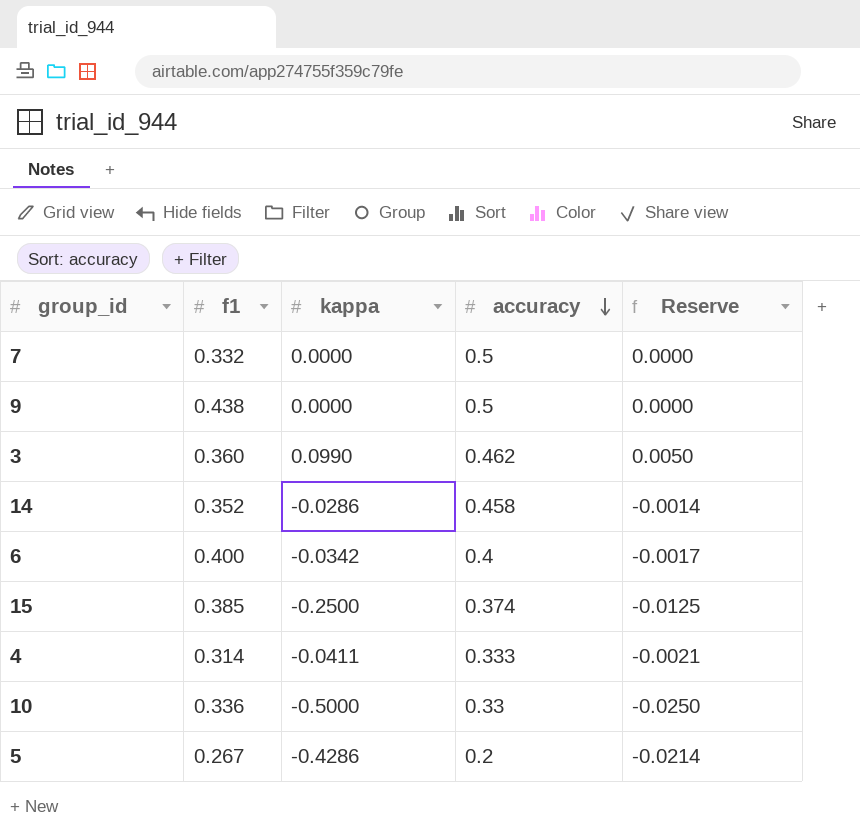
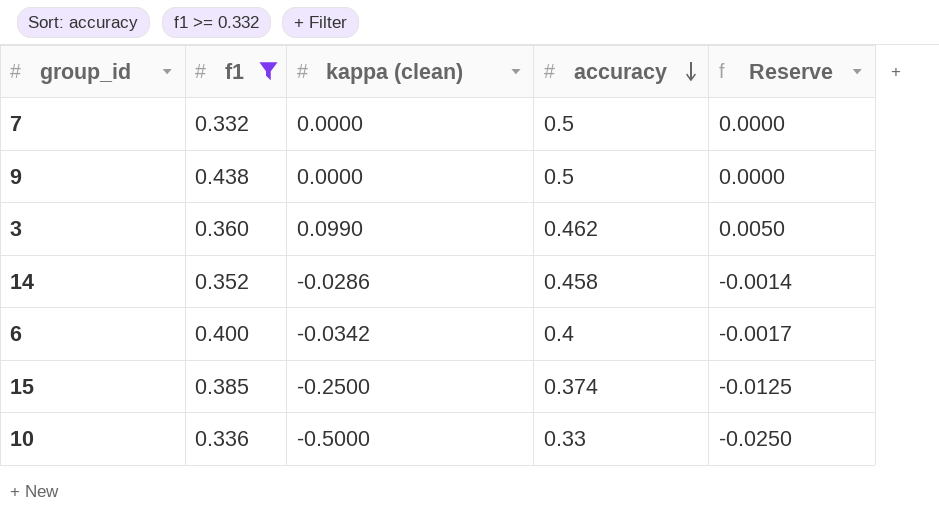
filter: none -> f1 >= 0.332
column name: kappa -> kappa (clean)

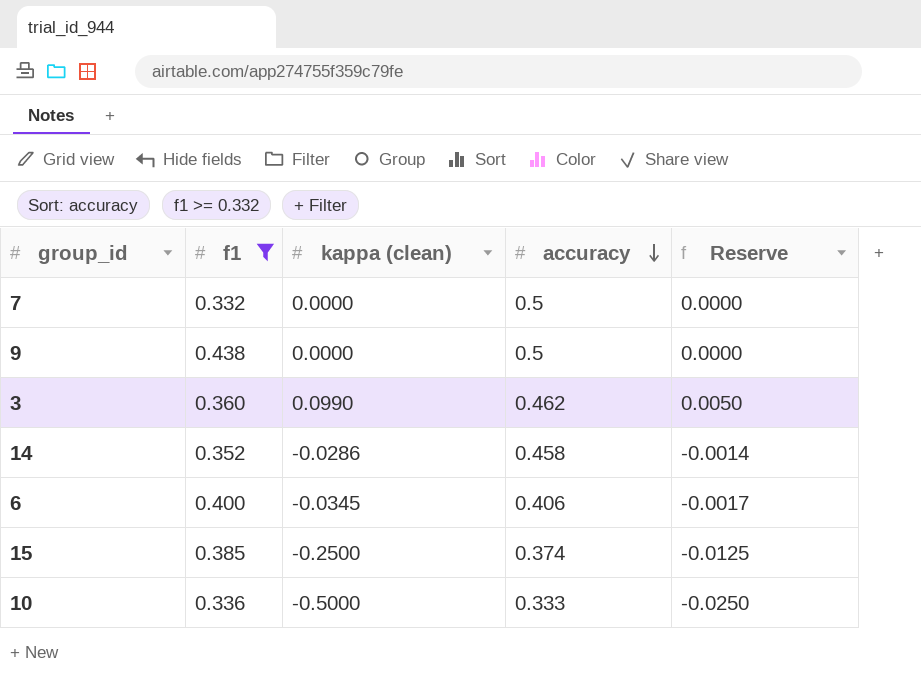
6 | kappa (clean): -0.0342 -> -0.0345
6 | accuracy: 0.4 -> 0.406
10 | accuracy: 0.33 -> 0.333

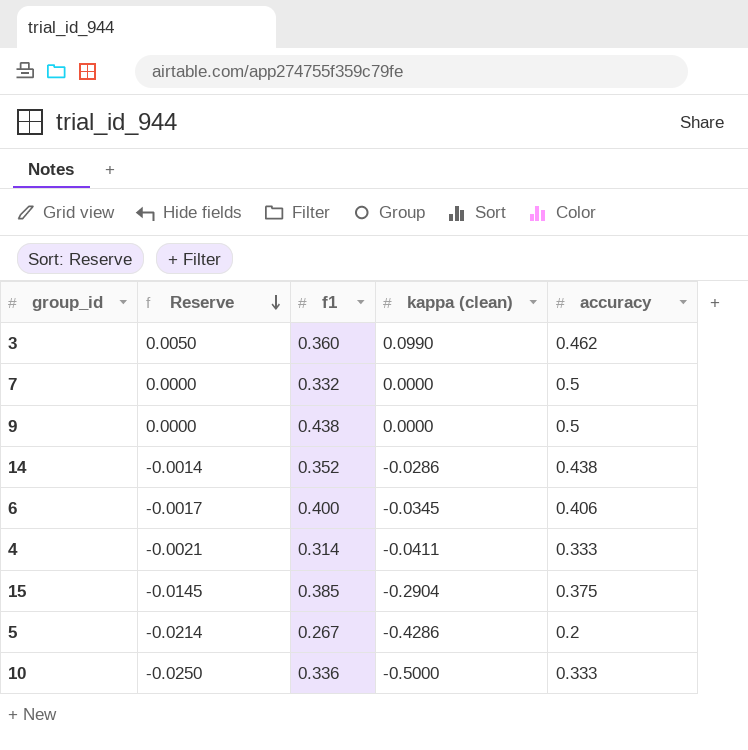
filter: f1 >= 0.332 -> none
row order: accuracy descending -> Reserve descending
column Reserve | position: 5 -> 2
14 | accuracy: 0.458 -> 0.438
15 | Reserve: -0.0125 -> -0.0145
15 | kappa (clean): -0.2500 -> -0.2904
15 | accuracy: 0.374 -> 0.375

